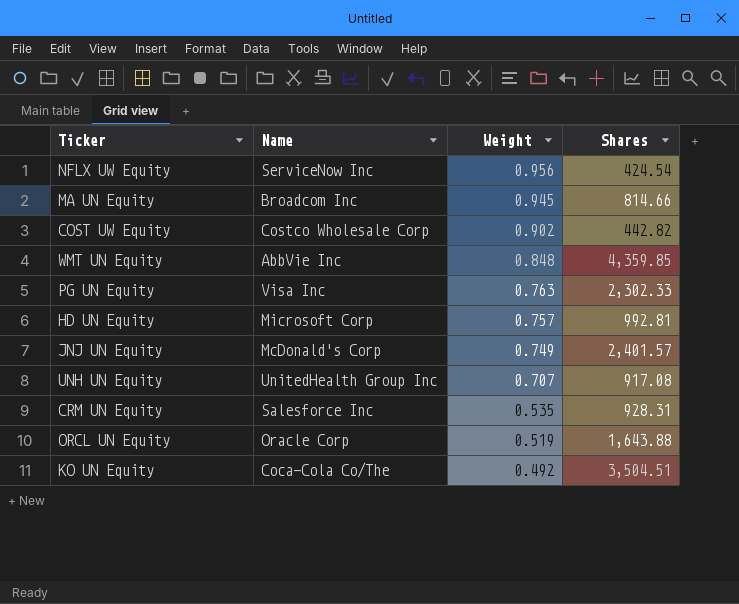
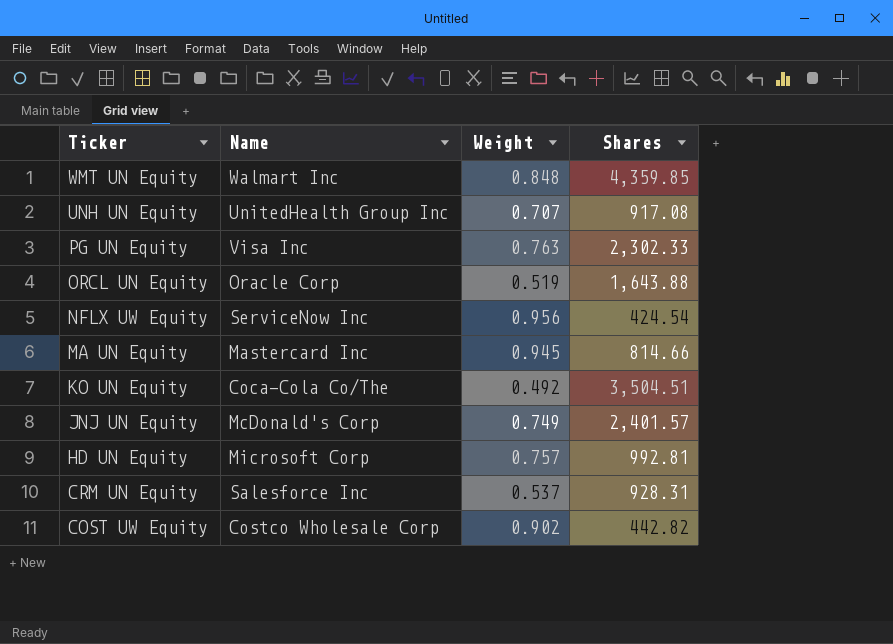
row order: Weight descending -> Ticker descending
WMT UN Equity | Name: AbbVie Inc -> Walmart Inc
MA UN Equity | Name: Broadcom Inc -> Mastercard Inc
CRM UN Equity | Weight: 0.535 -> 0.537

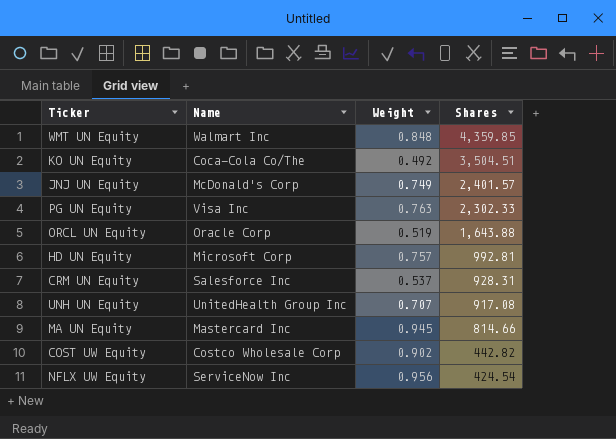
row order: Ticker descending -> Shares descending

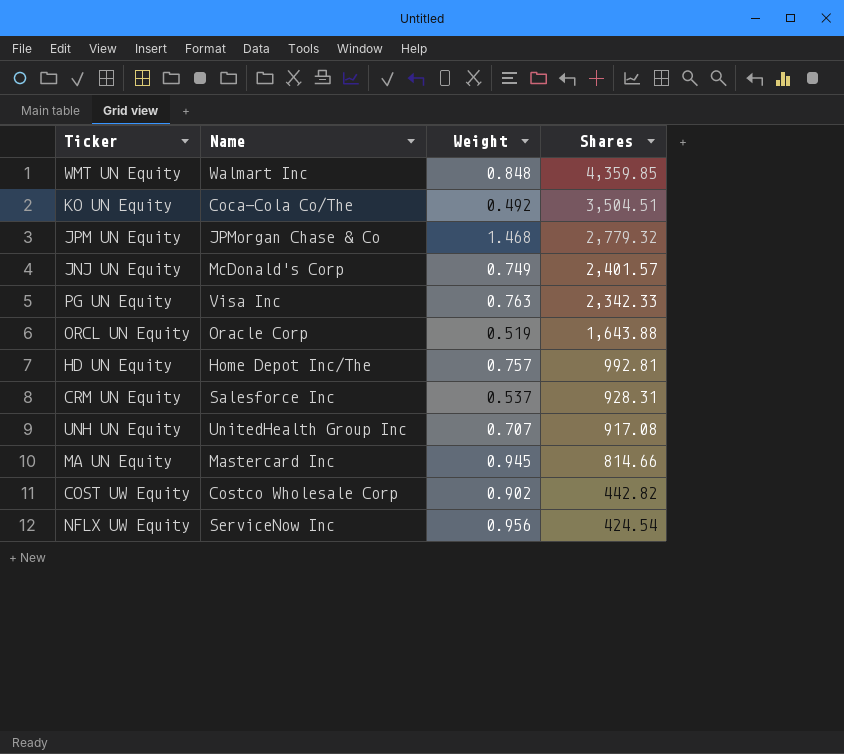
row JPM UN Equity: none -> JPMorgan Chase & Co | 1.468 | 2,779.32
PG UN Equity | Shares: 2,302.33 -> 2,342.33
HD UN Equity | Name: Microsoft Corp -> Home Depot Inc/The

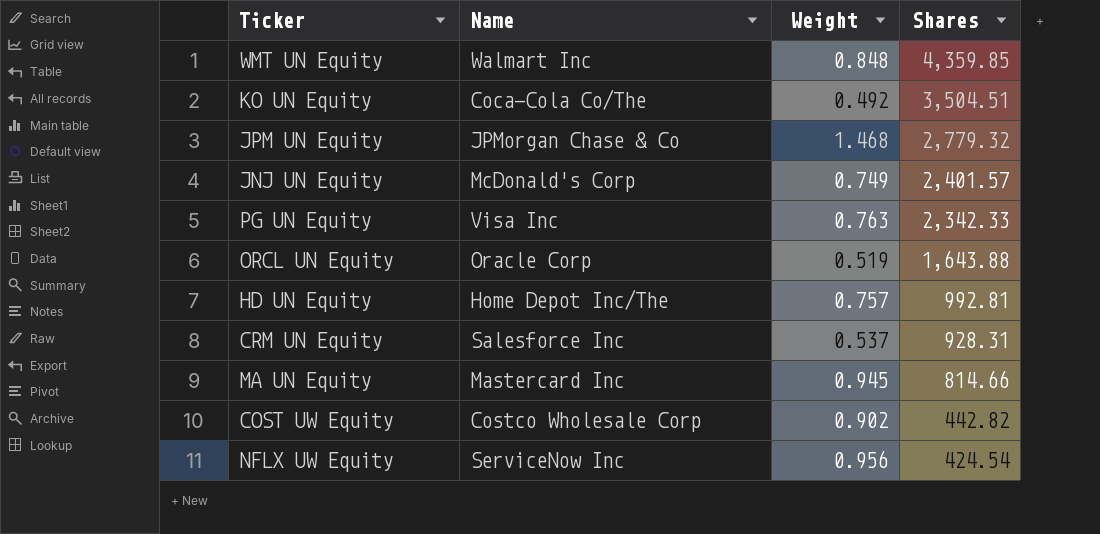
row UNH UN Equity: UnitedHealth Group Inc | 0.707 | 917.08 -> none

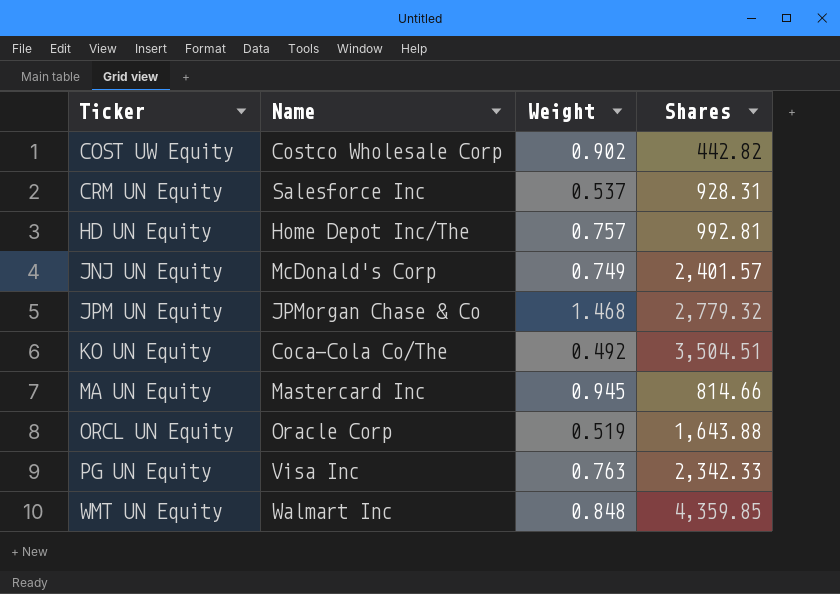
row order: Shares descending -> Ticker ascending
row NFLX UW Equity: ServiceNow Inc | 0.956 | 424.54 -> none

